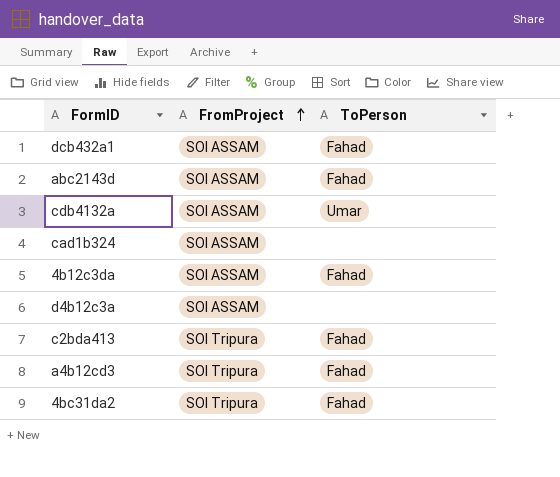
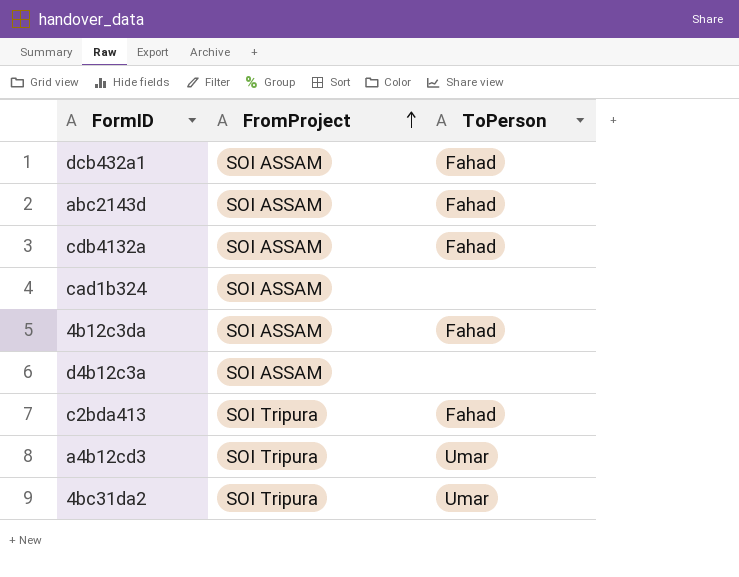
cdb4132a | ToPerson: Umar -> Fahad
a4b12cd3 | ToPerson: Fahad -> Umar
4bc31da2 | ToPerson: Fahad -> Umar

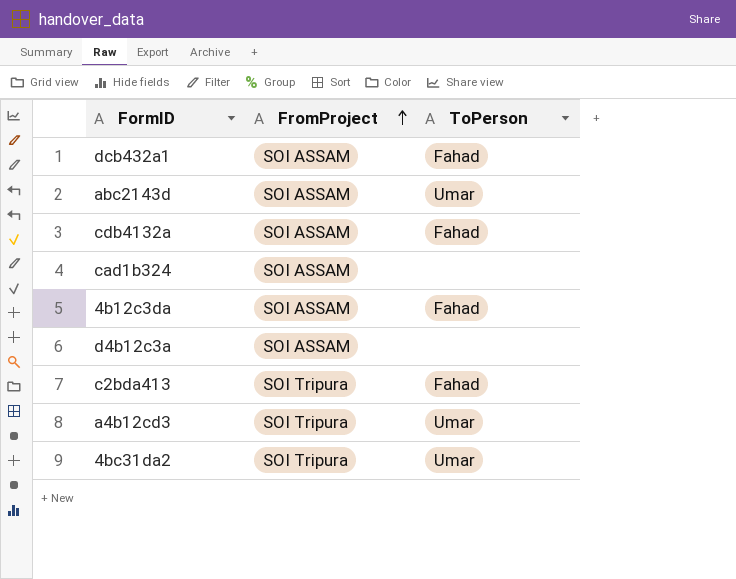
abc2143d | ToPerson: Fahad -> Umar

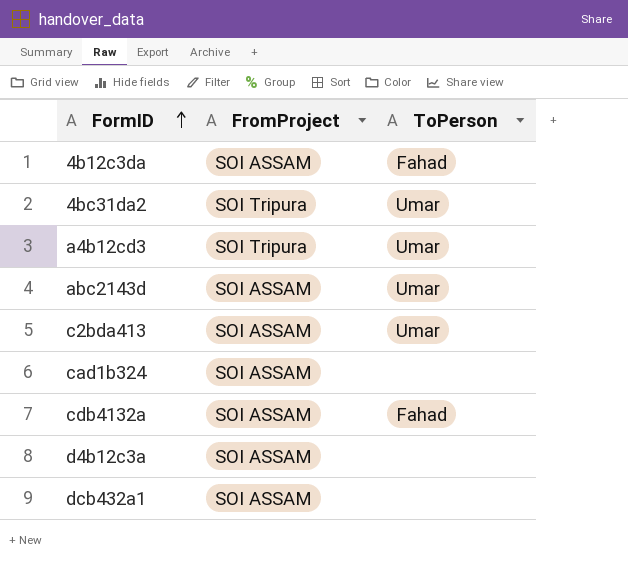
row order: FromProject ascending -> FormID ascending
c2bda413 | FromProject: SOI Tripura -> SOI ASSAM
c2bda413 | ToPerson: Fahad -> Umar
dcb432a1 | ToPerson: Fahad -> none

